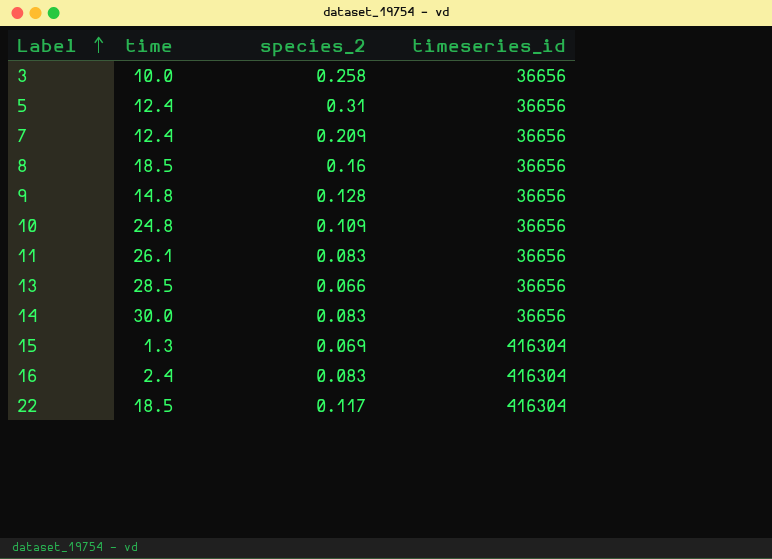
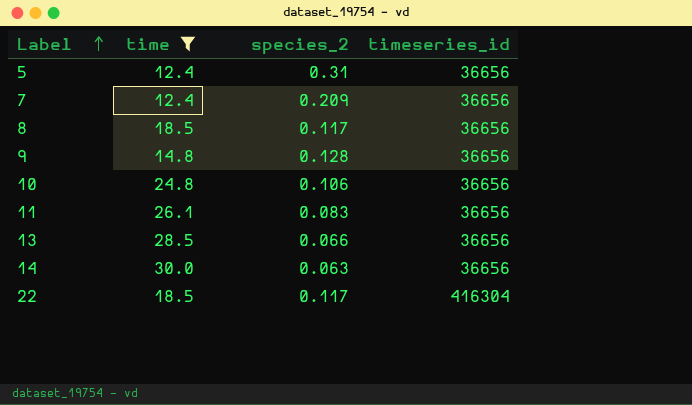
filter: none -> time >= 12.4
8 | species_2: 0.16 -> 0.117
10 | species_2: 0.109 -> 0.106
14 | species_2: 0.083 -> 0.063

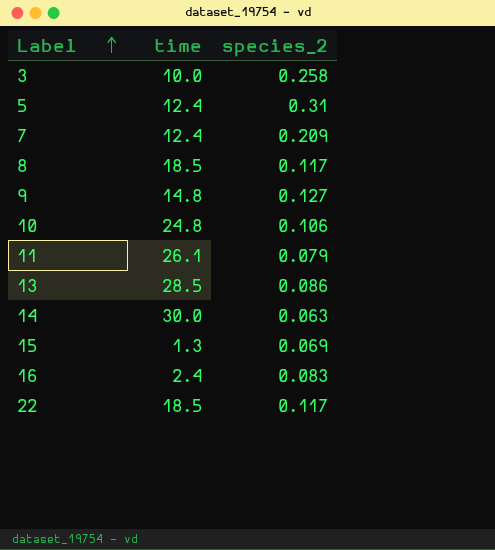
filter: time >= 12.4 -> none
column timeseries_id | position: 4 -> none
9 | species_2: 0.128 -> 0.127
11 | species_2: 0.083 -> 0.079
13 | species_2: 0.066 -> 0.086

